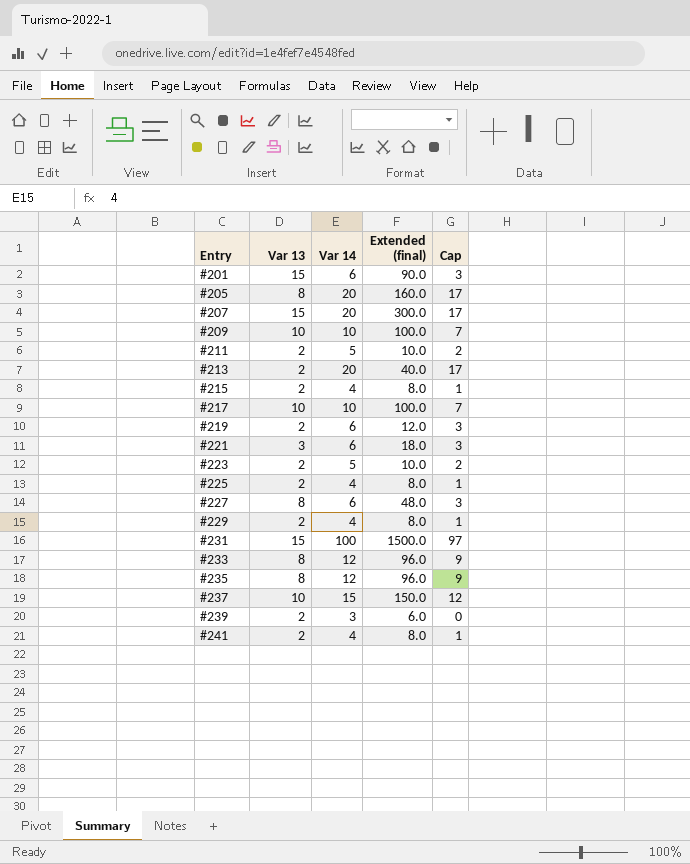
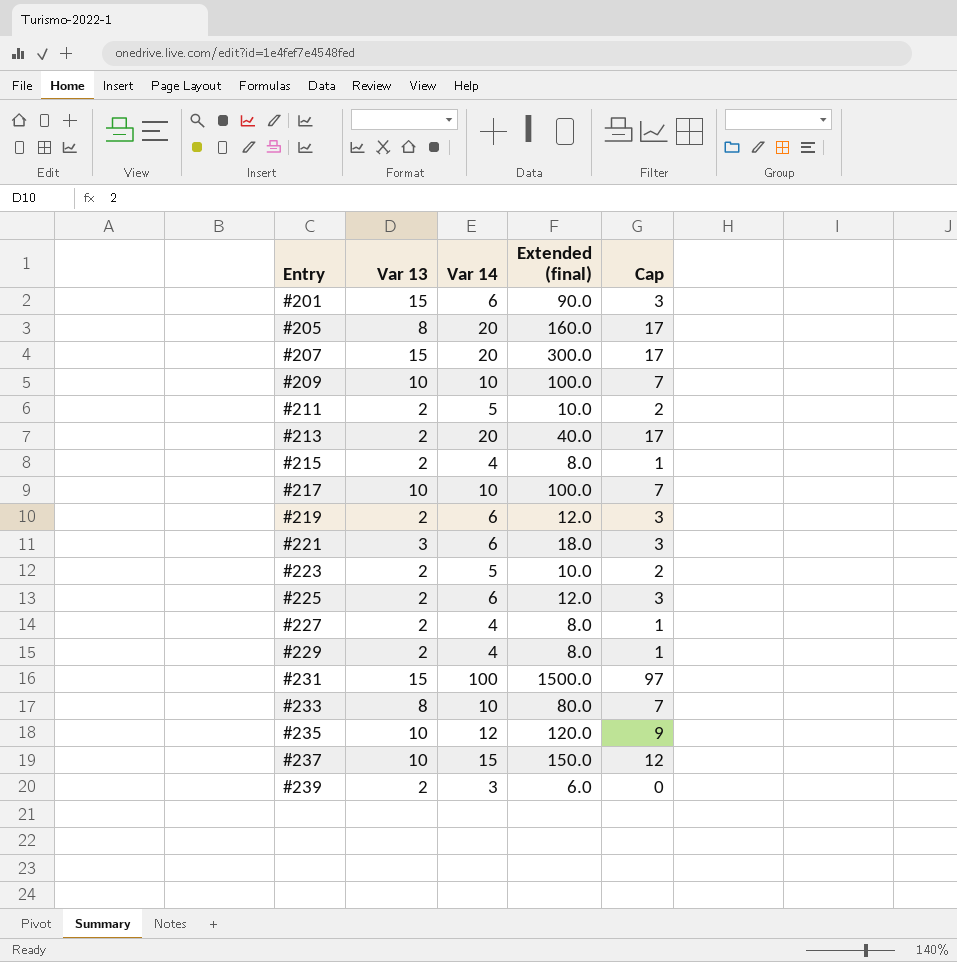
row #241: 2 | 4 | 8.0 | 1 -> none
#225 | Var 14: 4 -> 6
#225 | Extended (final): 8.0 -> 12.0
#225 | Cap: 1 -> 3
#227 | Var 13: 8 -> 2
#227 | Var 14: 6 -> 4
#227 | Extended (final): 48.0 -> 8.0
#227 | Cap: 3 -> 1
#233 | Var 14: 12 -> 10
#233 | Extended (final): 96.0 -> 80.0
#233 | Cap: 9 -> 7
#235 | Var 13: 8 -> 10
#235 | Extended (final): 96.0 -> 120.0

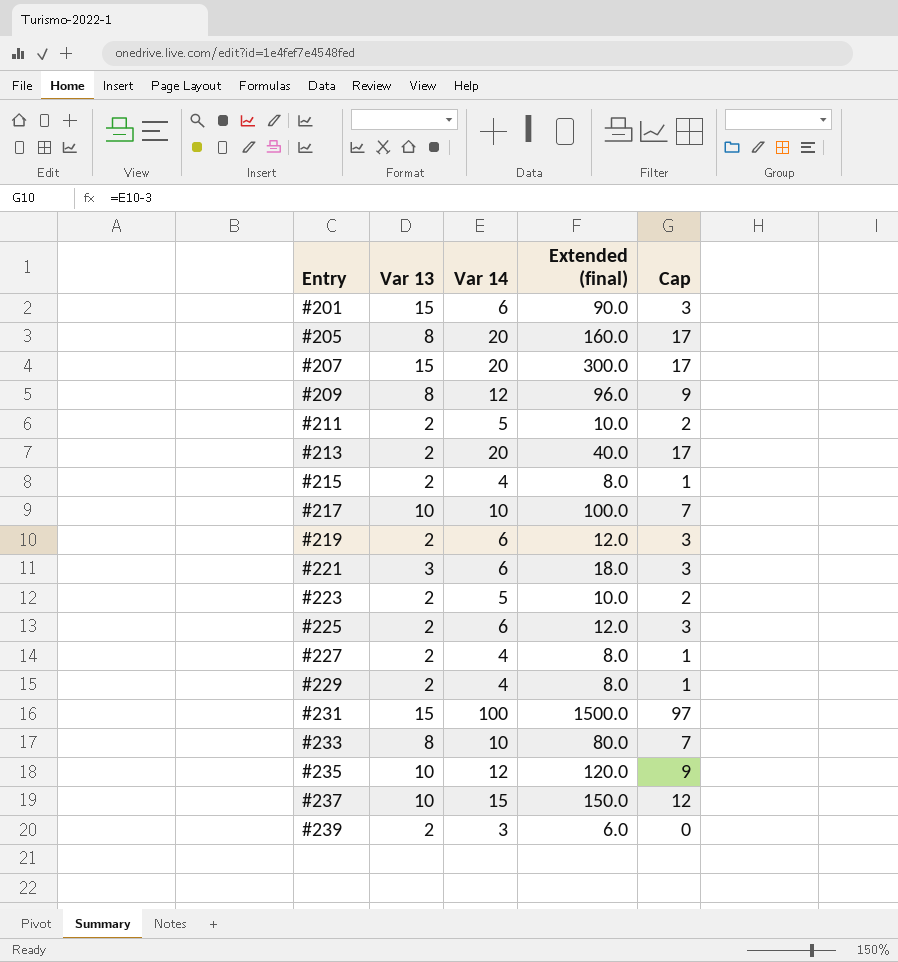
#209 | Var 13: 10 -> 8
#209 | Var 14: 10 -> 12
#209 | Extended (final): 100.0 -> 96.0
#209 | Cap: 7 -> 9

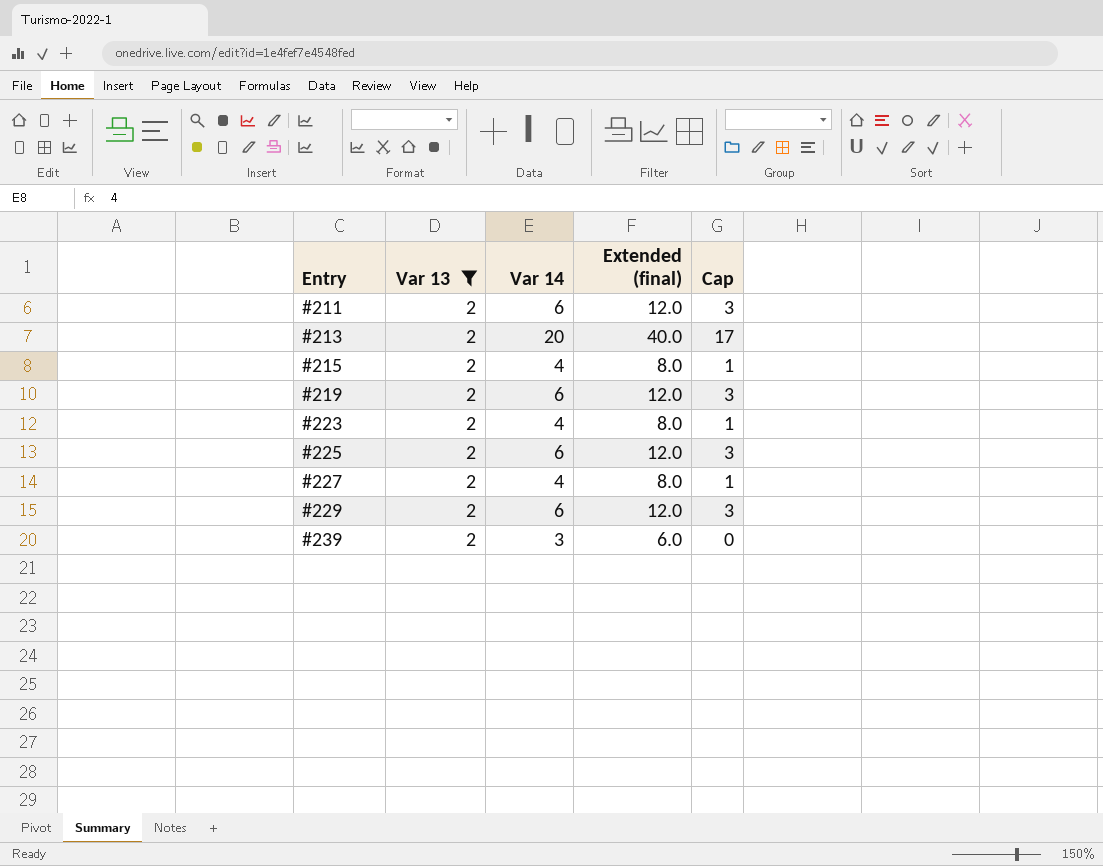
filter: none -> Var 13 = 2
#211 | Var 14: 5 -> 6
#211 | Extended (final): 10.0 -> 12.0
#211 | Cap: 2 -> 3
#223 | Var 14: 5 -> 4
#223 | Extended (final): 10.0 -> 8.0
#223 | Cap: 2 -> 1
#229 | Var 14: 4 -> 6
#229 | Extended (final): 8.0 -> 12.0
#229 | Cap: 1 -> 3

